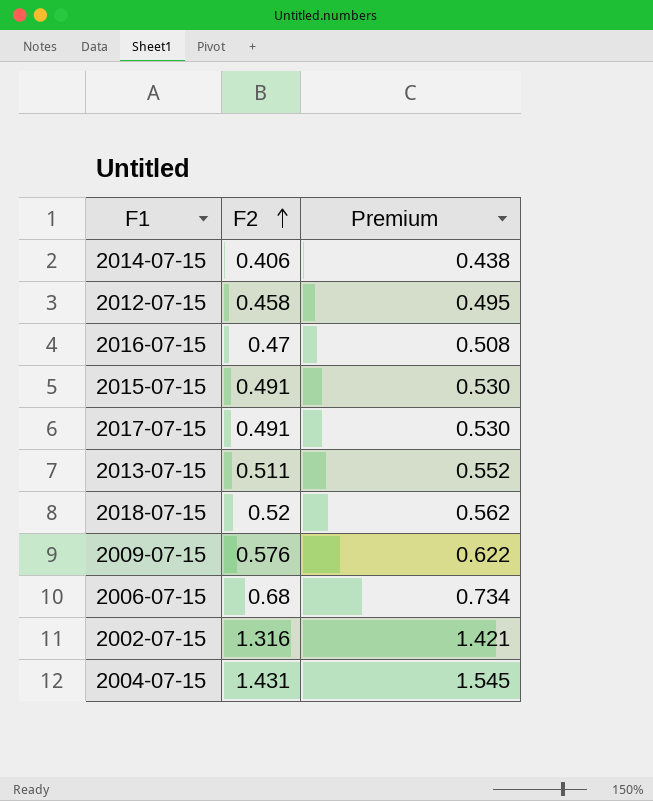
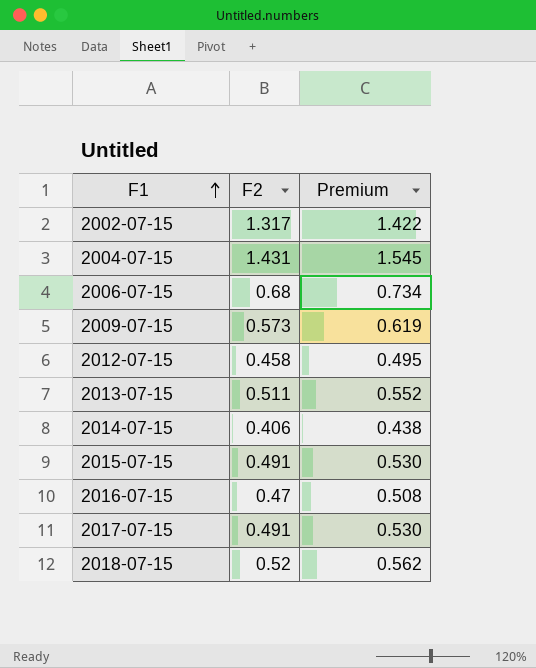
row order: F2 ascending -> F1 ascending
2002-07-15 | F2: 1.316 -> 1.317
2002-07-15 | Premium: 1.421 -> 1.422
2009-07-15 | F2: 0.576 -> 0.573
2009-07-15 | Premium: 0.622 -> 0.619

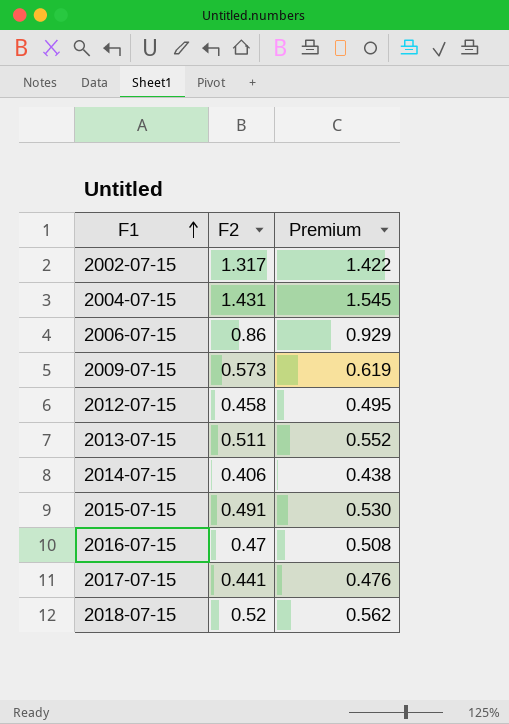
2006-07-15 | F2: 0.68 -> 0.86
2006-07-15 | Premium: 0.734 -> 0.929
2017-07-15 | F2: 0.491 -> 0.441
2017-07-15 | Premium: 0.530 -> 0.476

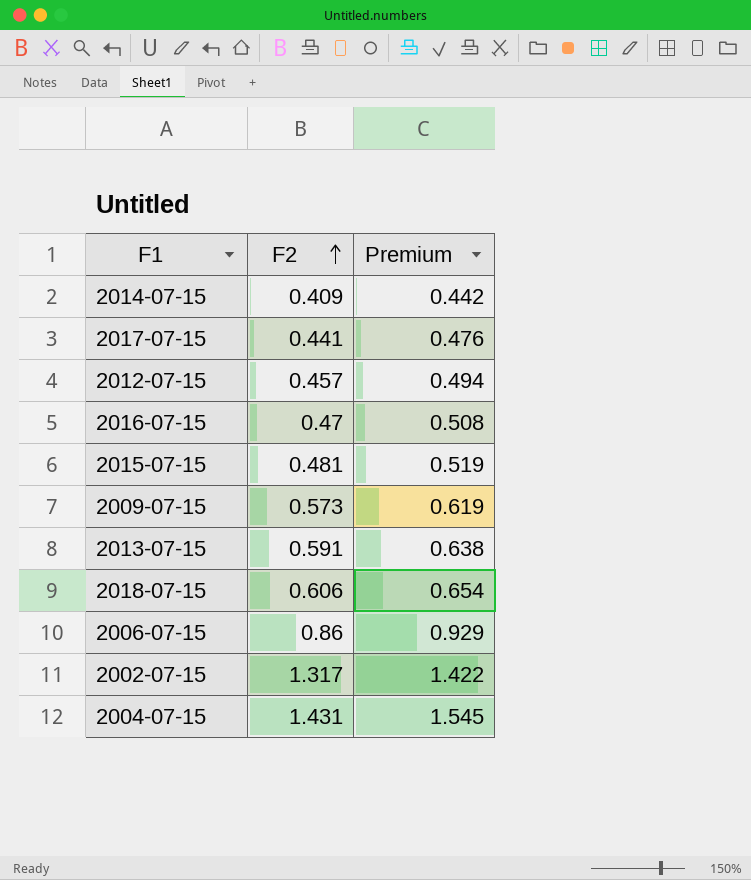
row order: F1 ascending -> F2 ascending
2014-07-15 | F2: 0.406 -> 0.409
2014-07-15 | Premium: 0.438 -> 0.442
2012-07-15 | F2: 0.458 -> 0.457
2012-07-15 | Premium: 0.495 -> 0.494
2015-07-15 | F2: 0.491 -> 0.481
2015-07-15 | Premium: 0.530 -> 0.519
2013-07-15 | F2: 0.511 -> 0.591
2013-07-15 | Premium: 0.552 -> 0.638
2018-07-15 | F2: 0.52 -> 0.606
2018-07-15 | Premium: 0.562 -> 0.654

